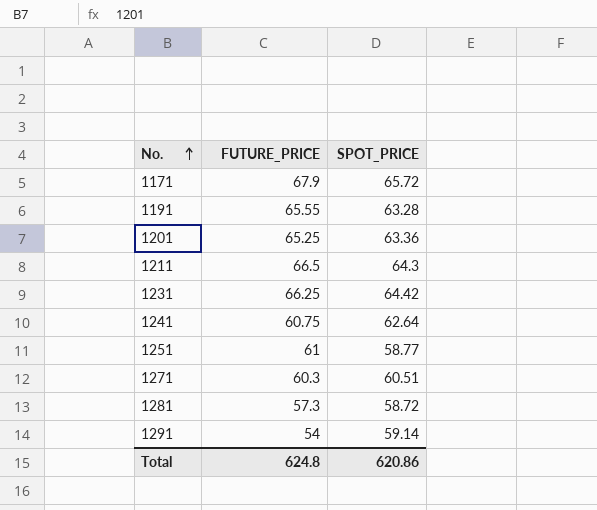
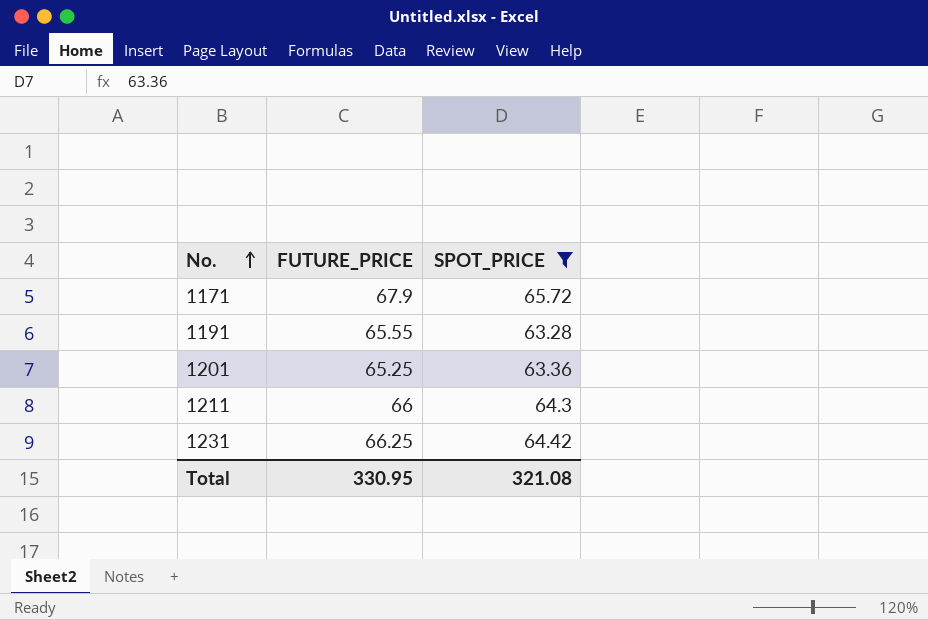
filter: none -> SPOT_PRICE >= 63.28
1211 | FUTURE_PRICE: 66.5 -> 66
Total | FUTURE_PRICE: 624.8 -> 330.95
Total | SPOT_PRICE: 620.86 -> 321.08

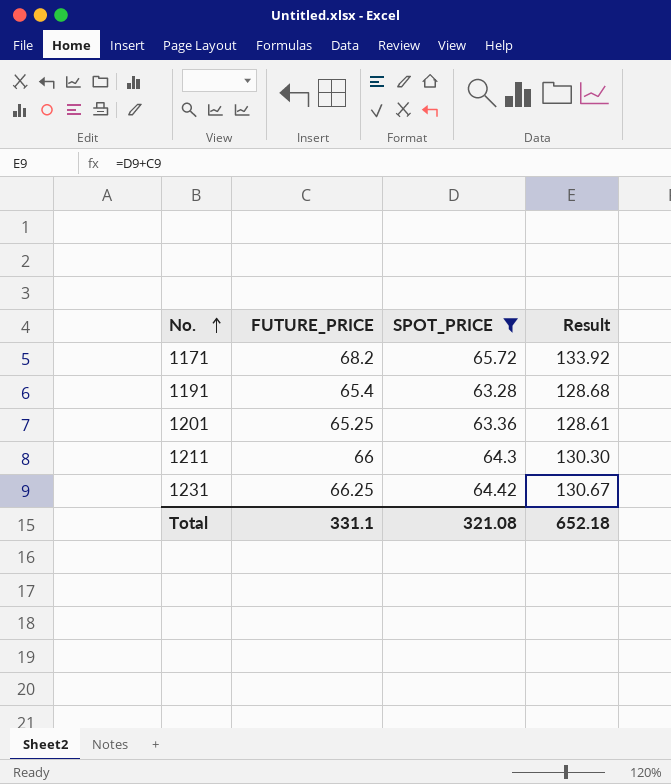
column Result | formula: none -> [FUTURE_PRICE] + [SPOT_PRICE]
1171 | FUTURE_PRICE: 67.9 -> 68.2
1191 | FUTURE_PRICE: 65.55 -> 65.4
Total | FUTURE_PRICE: 330.95 -> 331.1

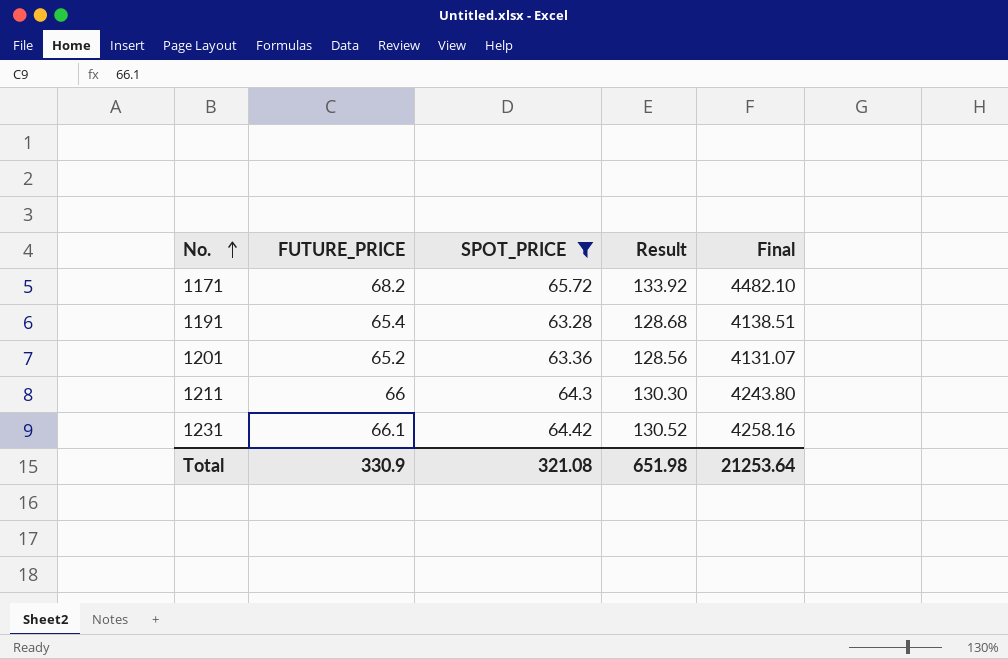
column Final | formula: none -> [FUTURE_PRICE] * [SPOT_PRICE]
1201 | FUTURE_PRICE: 65.25 -> 65.2
1201 | Result: 128.61 -> 128.56
1231 | FUTURE_PRICE: 66.25 -> 66.1
1231 | Result: 130.67 -> 130.52
Total | FUTURE_PRICE: 331.1 -> 330.9
Total | Result: 652.18 -> 651.98

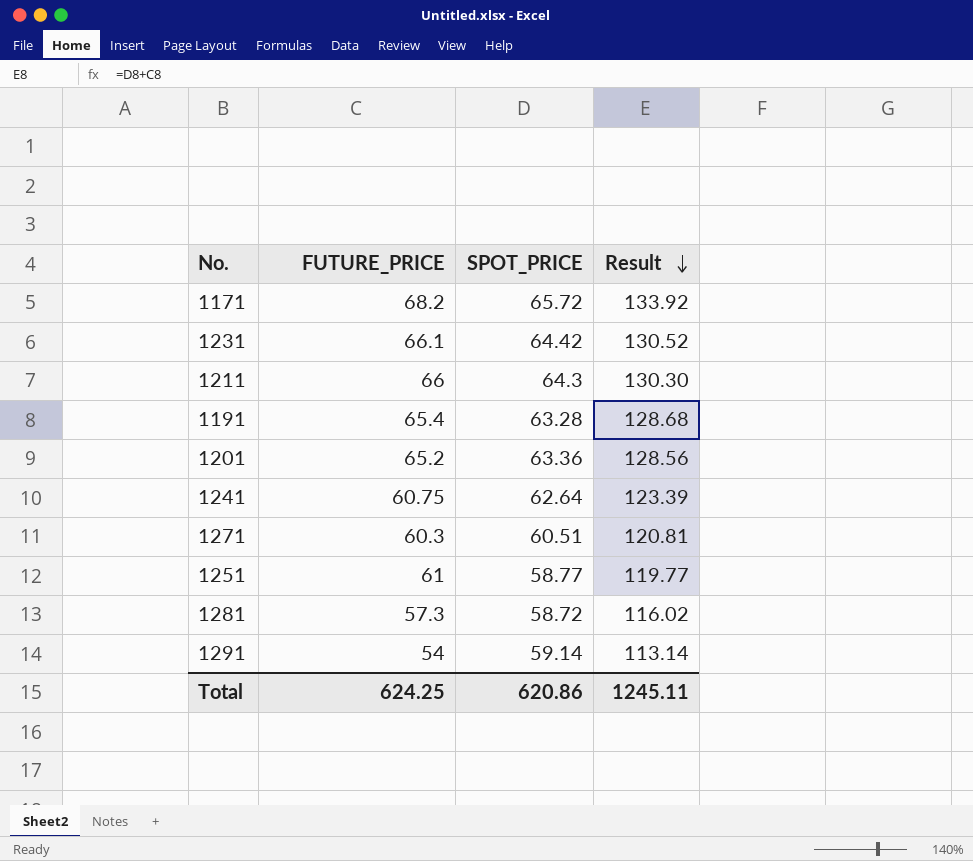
filter: SPOT_PRICE >= 63.28 -> none
row order: No. ascending -> Result descending
column Final | formula: [FUTURE_PRICE] * [SPOT_PRICE] -> none
Total | FUTURE_PRICE: 330.9 -> 624.25
Total | SPOT_PRICE: 321.08 -> 620.86
Total | Result: 651.98 -> 1245.11

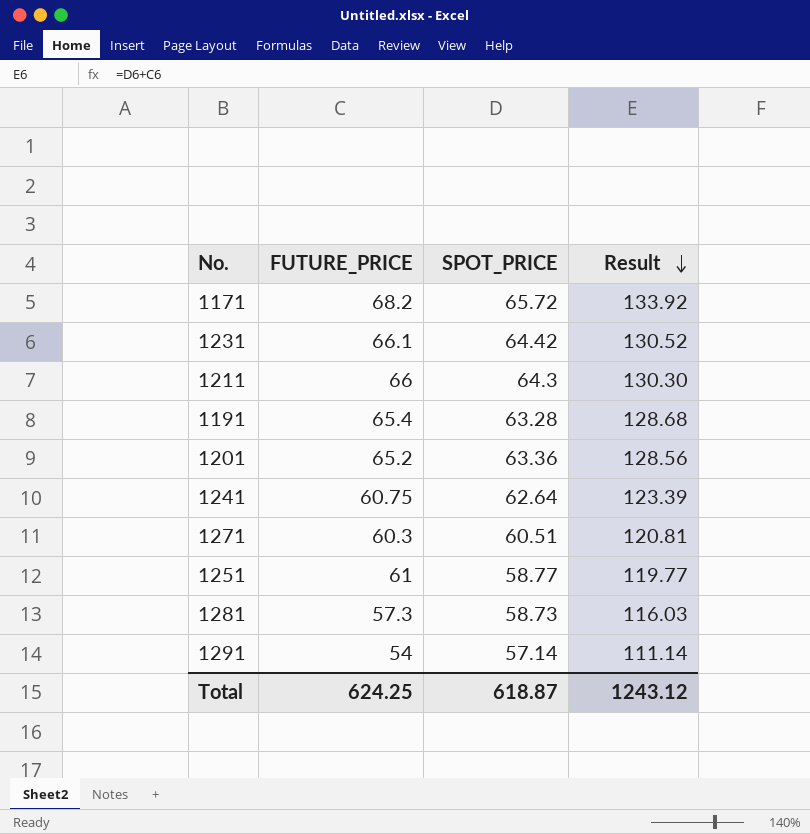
1281 | SPOT_PRICE: 58.72 -> 58.73
1281 | Result: 116.02 -> 116.03
1291 | SPOT_PRICE: 59.14 -> 57.14
1291 | Result: 113.14 -> 111.14
Total | SPOT_PRICE: 620.86 -> 618.87
Total | Result: 1245.11 -> 1243.12

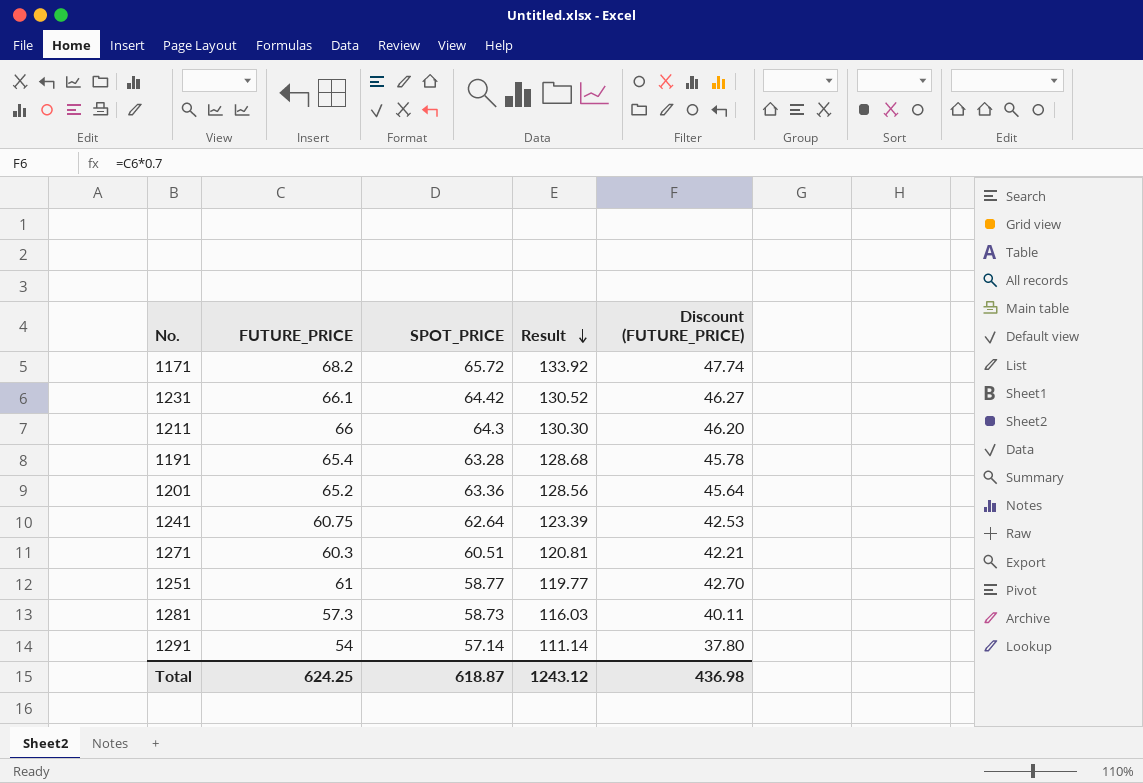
column Discount (FUTURE_PRICE) | formula: none -> [FUTURE_PRICE] * 0.7

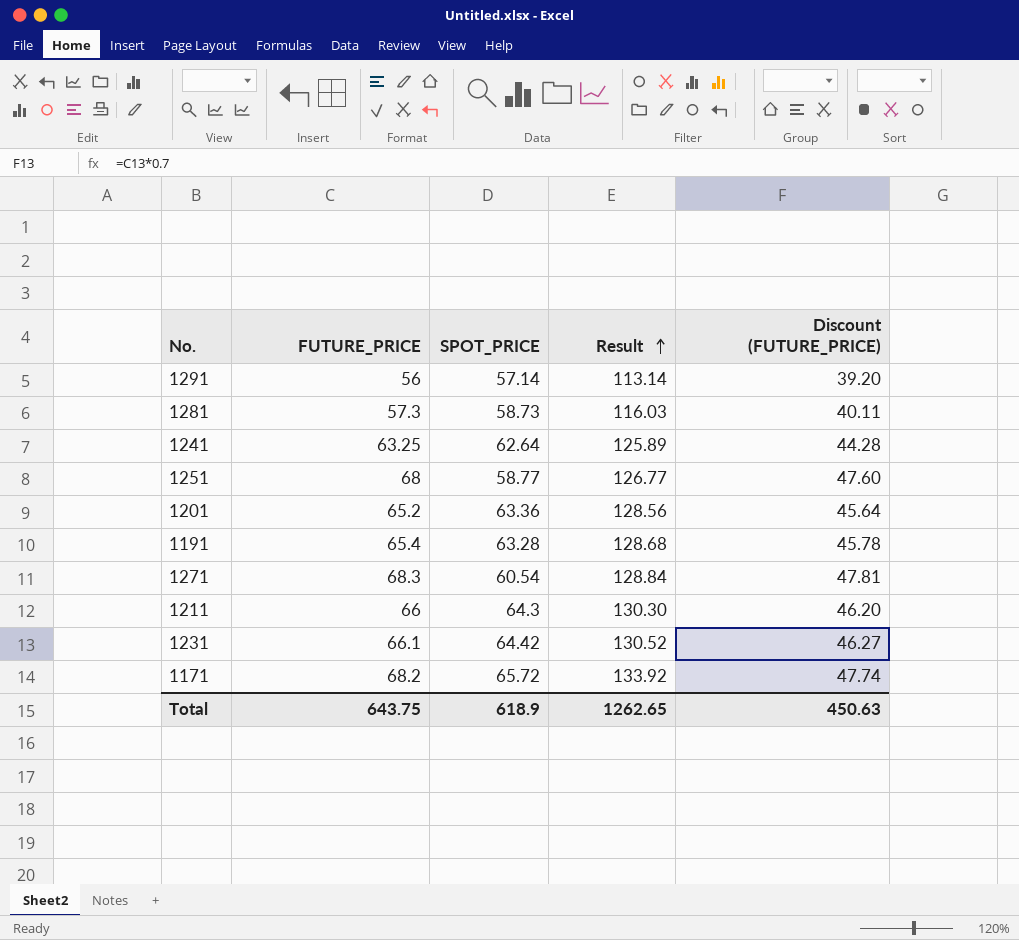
row order: Result descending -> Result ascending
1291 | FUTURE_PRICE: 54 -> 56
1291 | Result: 111.14 -> 113.14
1291 | Discount (FUTURE_PRICE): 37.80 -> 39.20
1241 | FUTURE_PRICE: 60.75 -> 63.25
1241 | Result: 123.39 -> 125.89
1241 | Discount (FUTURE_PRICE): 42.53 -> 44.28
1251 | FUTURE_PRICE: 61 -> 68
1251 | Result: 119.77 -> 126.77
1251 | Discount (FUTURE_PRICE): 42.70 -> 47.60
1271 | FUTURE_PRICE: 60.3 -> 68.3
1271 | SPOT_PRICE: 60.51 -> 60.54
1271 | Result: 120.81 -> 128.84
1271 | Discount (FUTURE_PRICE): 42.21 -> 47.81
Total | FUTURE_PRICE: 624.25 -> 643.75
Total | SPOT_PRICE: 618.87 -> 618.9
Total | Result: 1243.12 -> 1262.65
Total | Discount (FUTURE_PRICE): 436.98 -> 450.63

